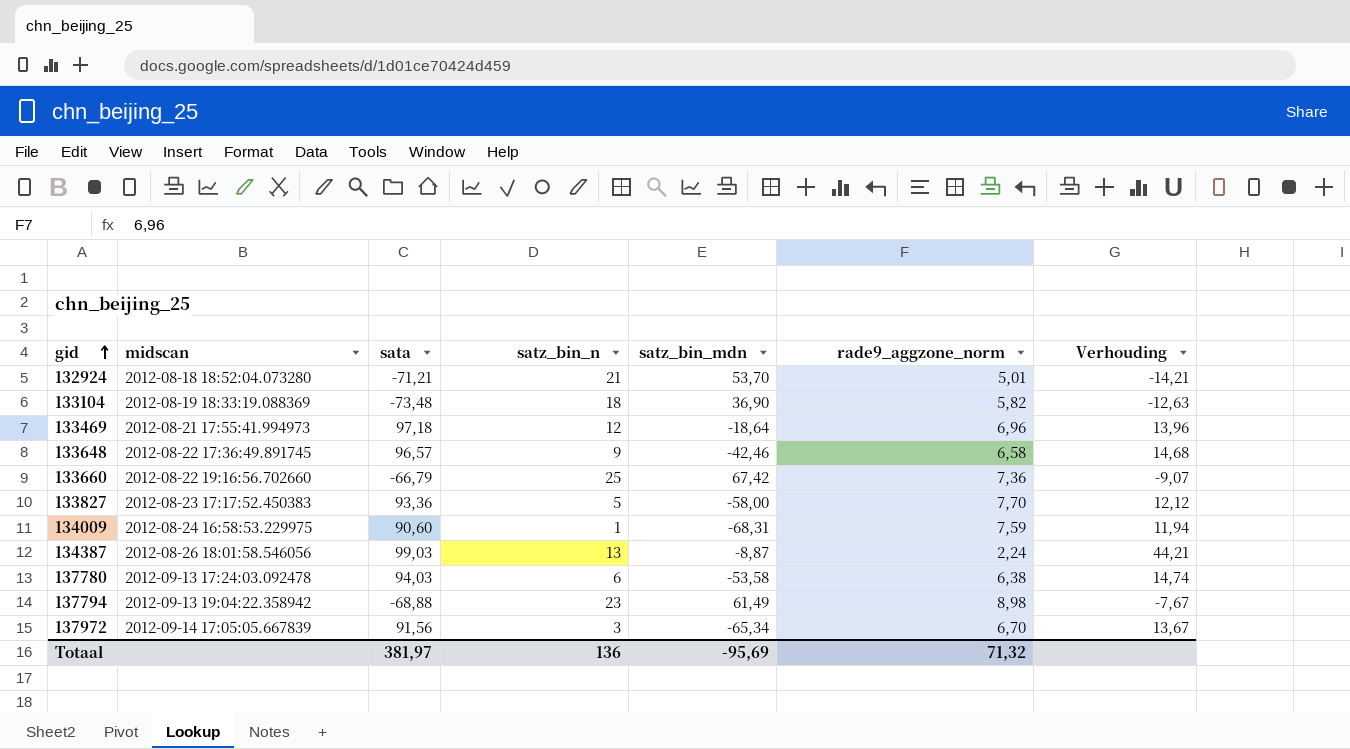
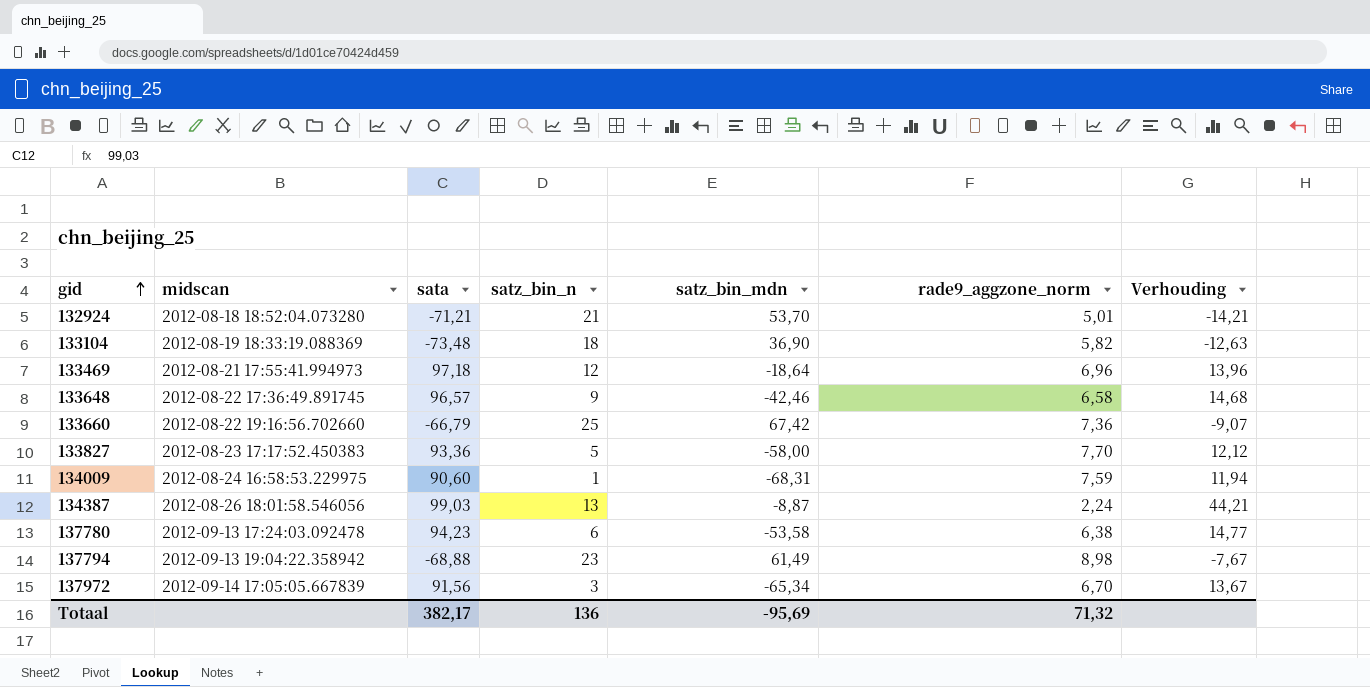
137780 | sata: 94,03 -> 94,23
137780 | Verhouding: 14,74 -> 14,77
Totaal | sata: 381,97 -> 382,17

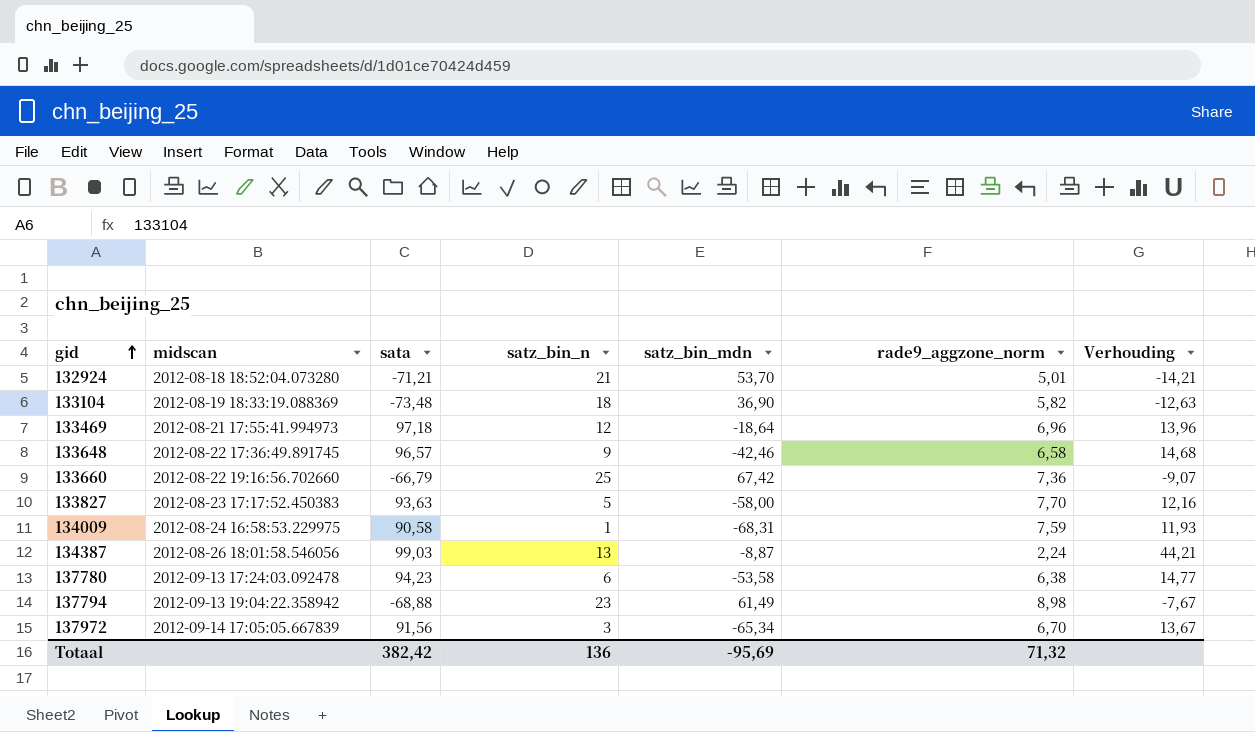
133827 | sata: 93,36 -> 93,63
133827 | Verhouding: 12,12 -> 12,16
134009 | sata: 90,60 -> 90,58
134009 | Verhouding: 11,94 -> 11,93
Totaal | sata: 382,17 -> 382,42

